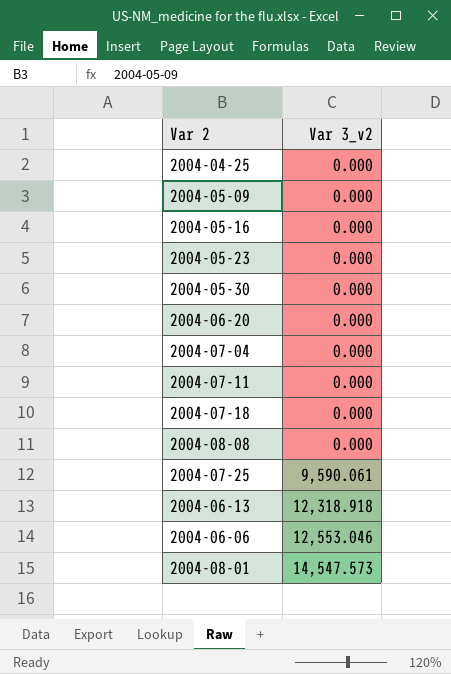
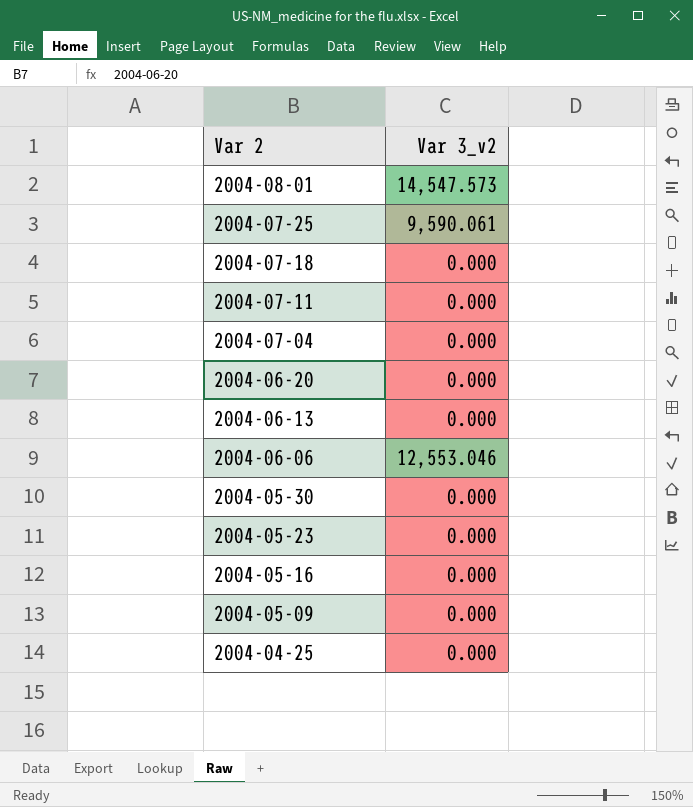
row order: Var 3_v2 ascending -> Var 2 descending
row 2004-08-08: 0.000 -> none
2004-06-13 | Var 3_v2: 12,318.918 -> 0.000

